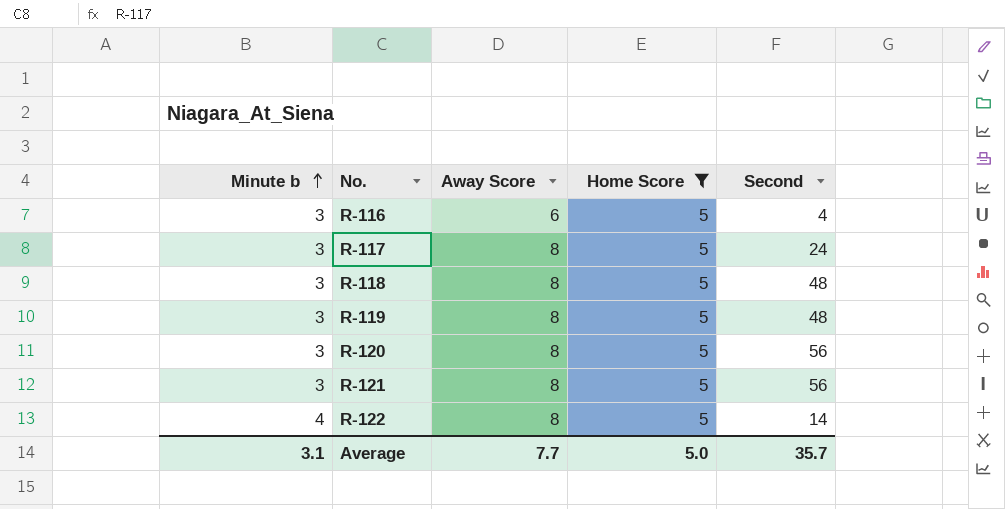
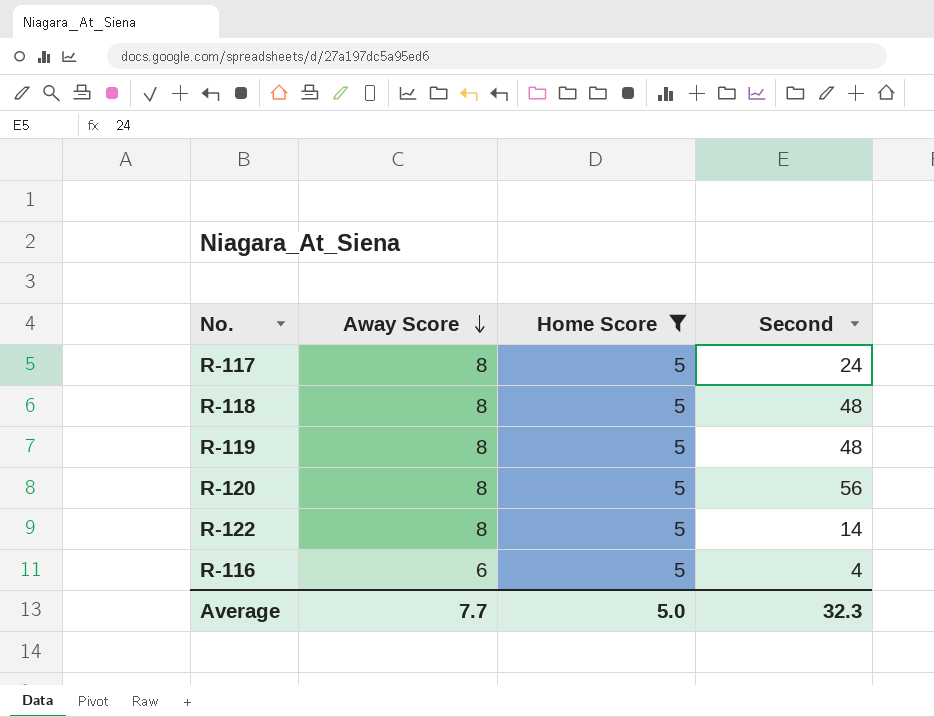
row order: Minute b ascending -> Away Score descending
column Minute b | position: 1 -> none
row R-121: 3 | 8 | 5 | 56 -> none
Average | Second: 35.7 -> 32.3

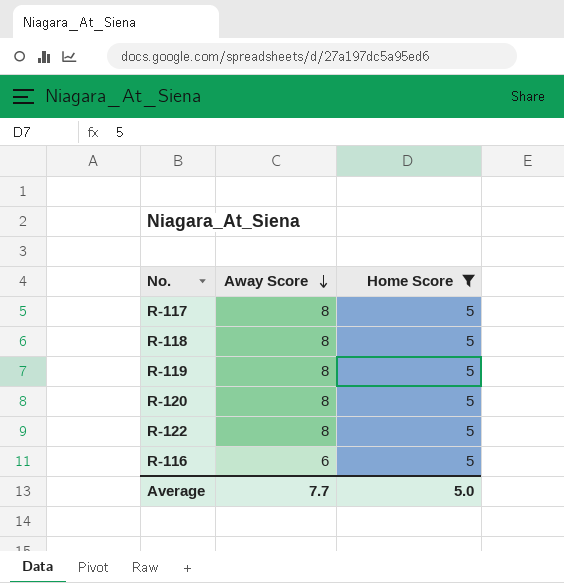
column Second | position: 4 -> none

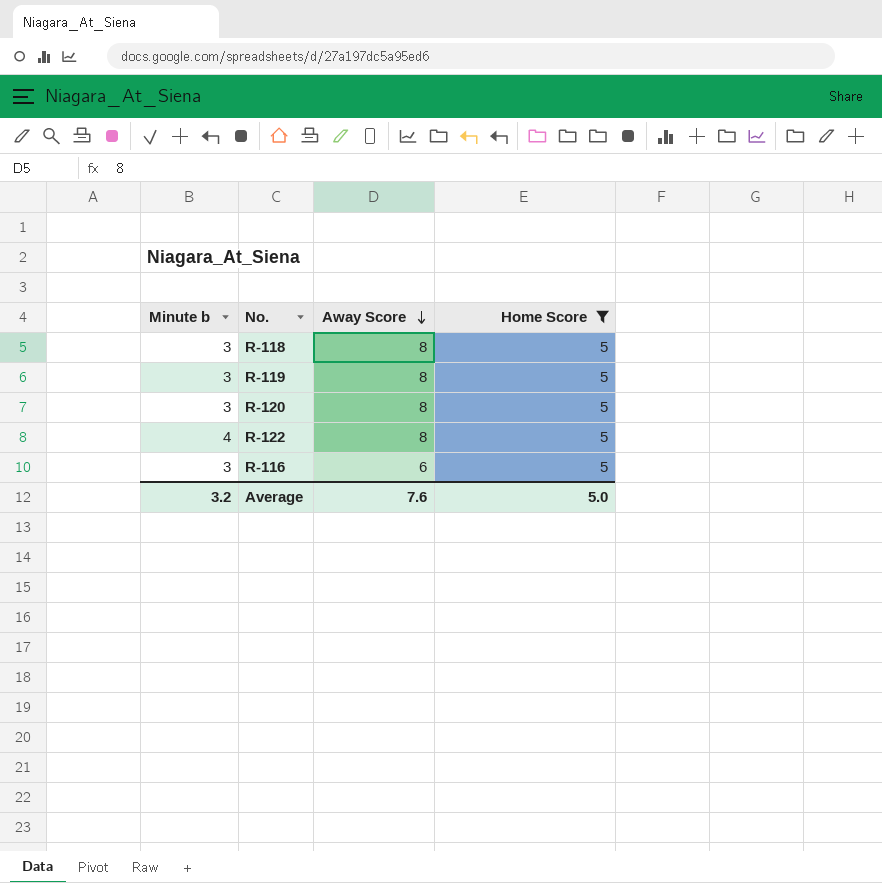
column Minute b | position: none -> 1
row R-117: 8 | 5 -> none
Average | Away Score: 7.7 -> 7.6

